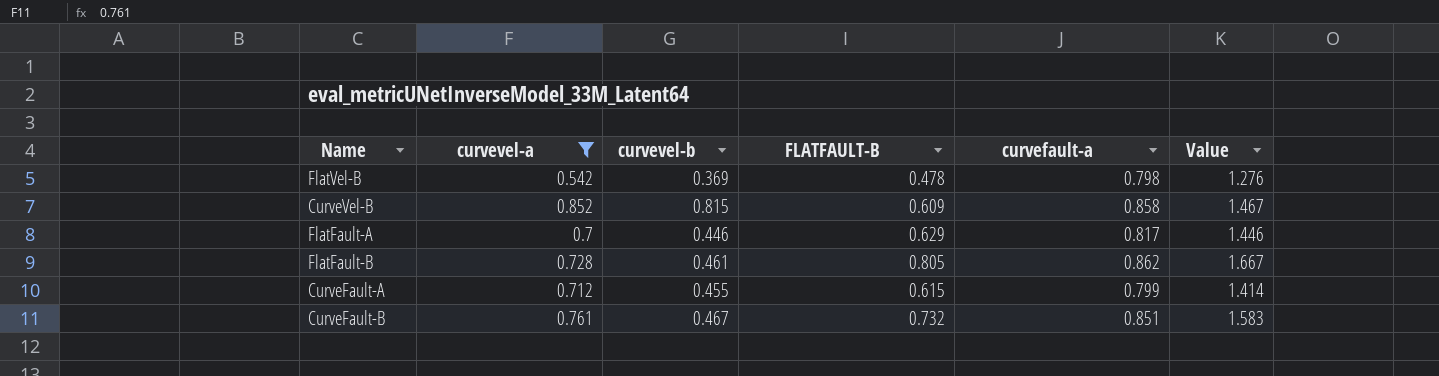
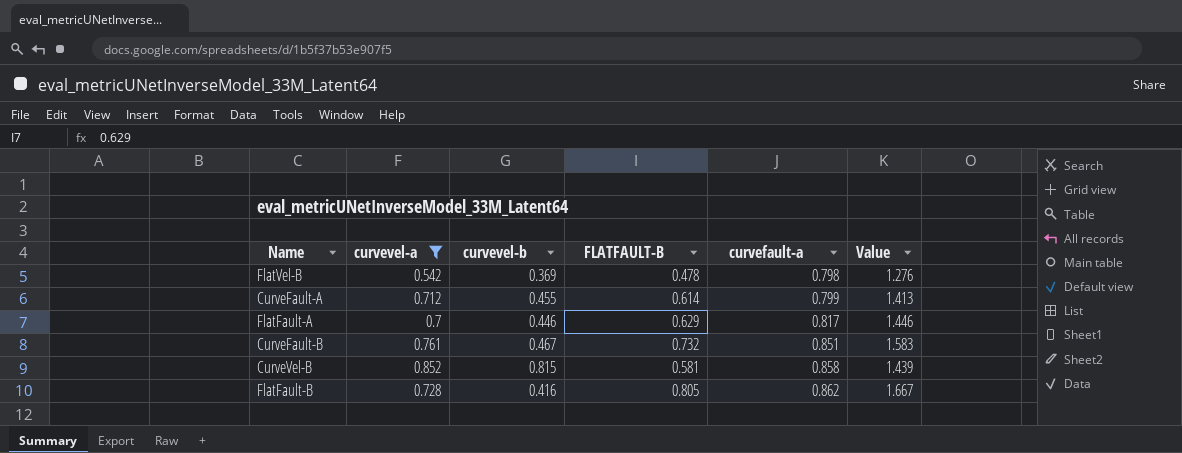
row order: none -> curvefault-a ascending
CurveFault-A | FLATFAULT-B: 0.615 -> 0.614
CurveFault-A | Value: 1.414 -> 1.413
CurveVel-B | FLATFAULT-B: 0.609 -> 0.581
CurveVel-B | Value: 1.467 -> 1.439
FlatFault-B | curvevel-b: 0.461 -> 0.416

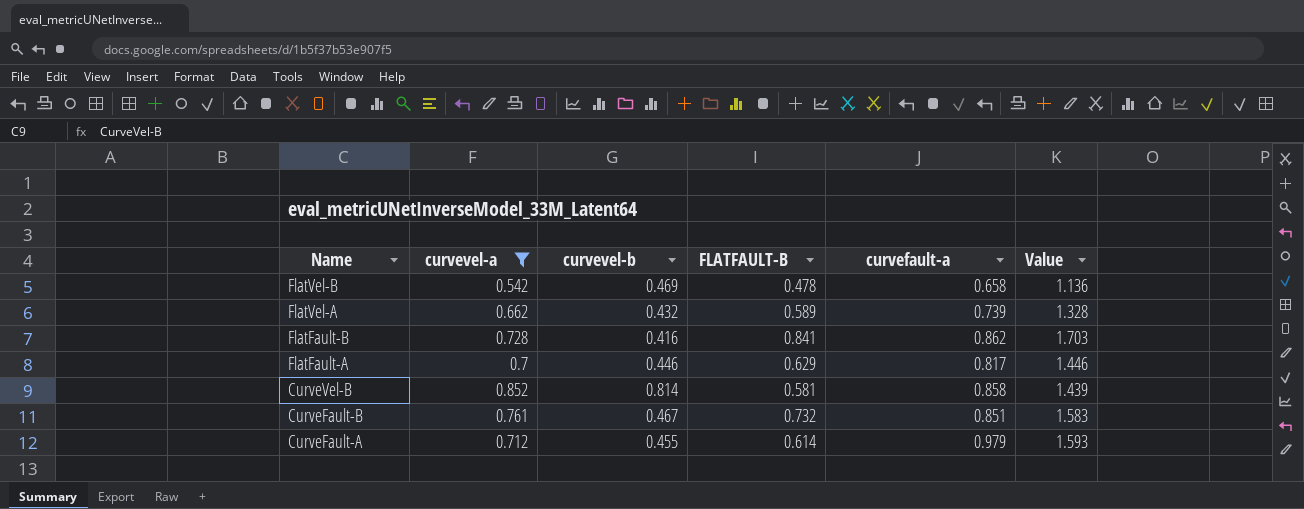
row order: curvefault-a ascending -> Name descending
FlatVel-B | curvevel-b: 0.369 -> 0.469
FlatVel-B | curvefault-a: 0.798 -> 0.658
FlatVel-B | Value: 1.276 -> 1.136
row FlatVel-A: none -> 0.662 | 0.432 | 0.589 | 0.739 | 1.328
FlatFault-B | FLATFAULT-B: 0.805 -> 0.841
FlatFault-B | Value: 1.667 -> 1.703
CurveVel-B | curvevel-b: 0.815 -> 0.814
CurveFault-A | curvefault-a: 0.799 -> 0.979
CurveFault-A | Value: 1.413 -> 1.593

